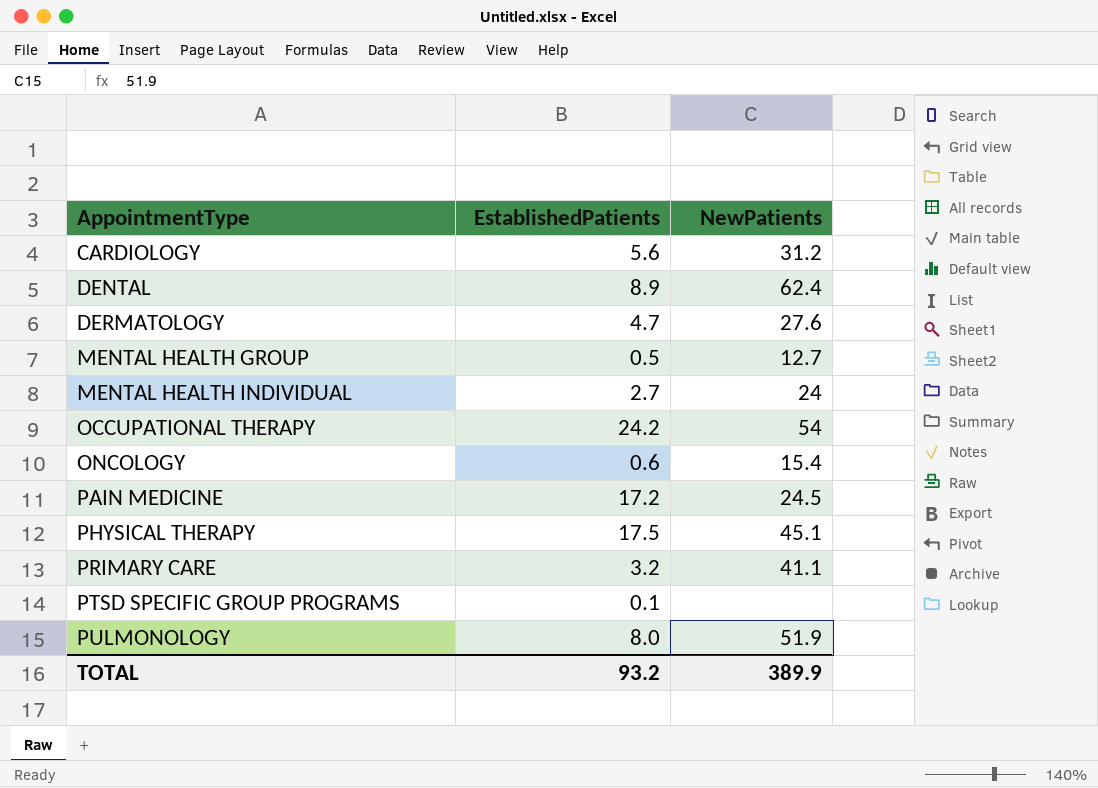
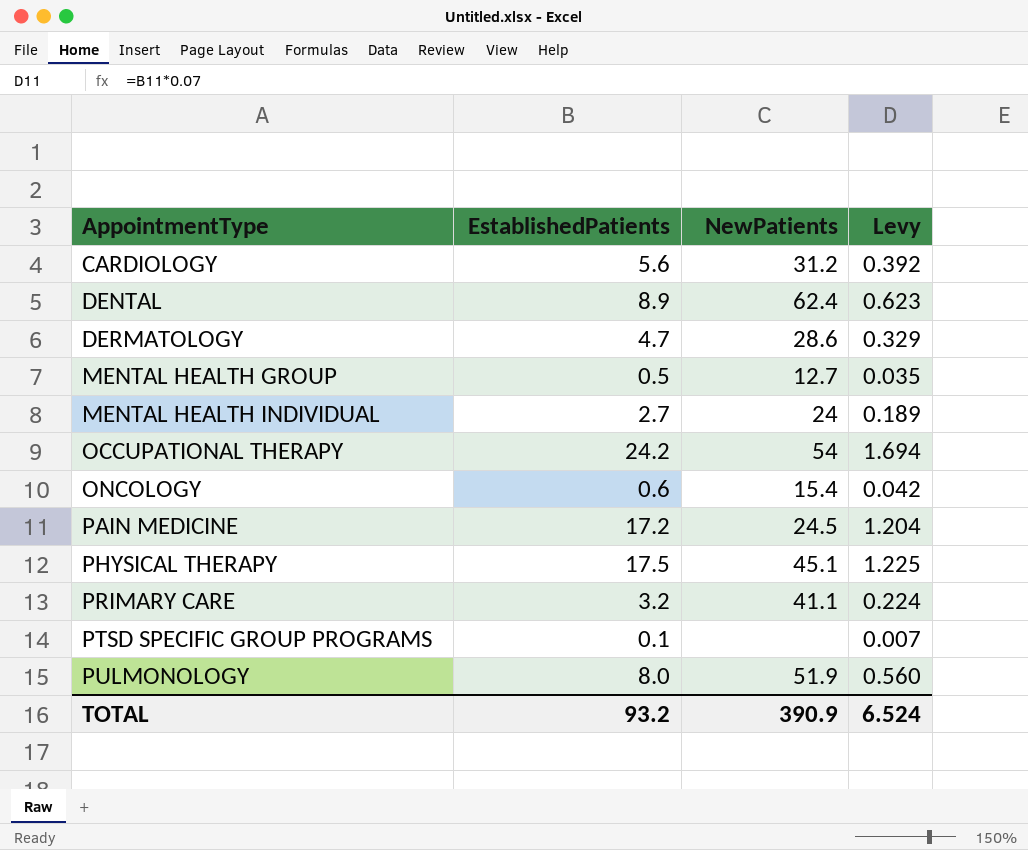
column Levy | formula: none -> [EstablishedPatients] * 0.07
DERMATOLOGY | NewPatients: 27.6 -> 28.6
TOTAL | NewPatients: 389.9 -> 390.9

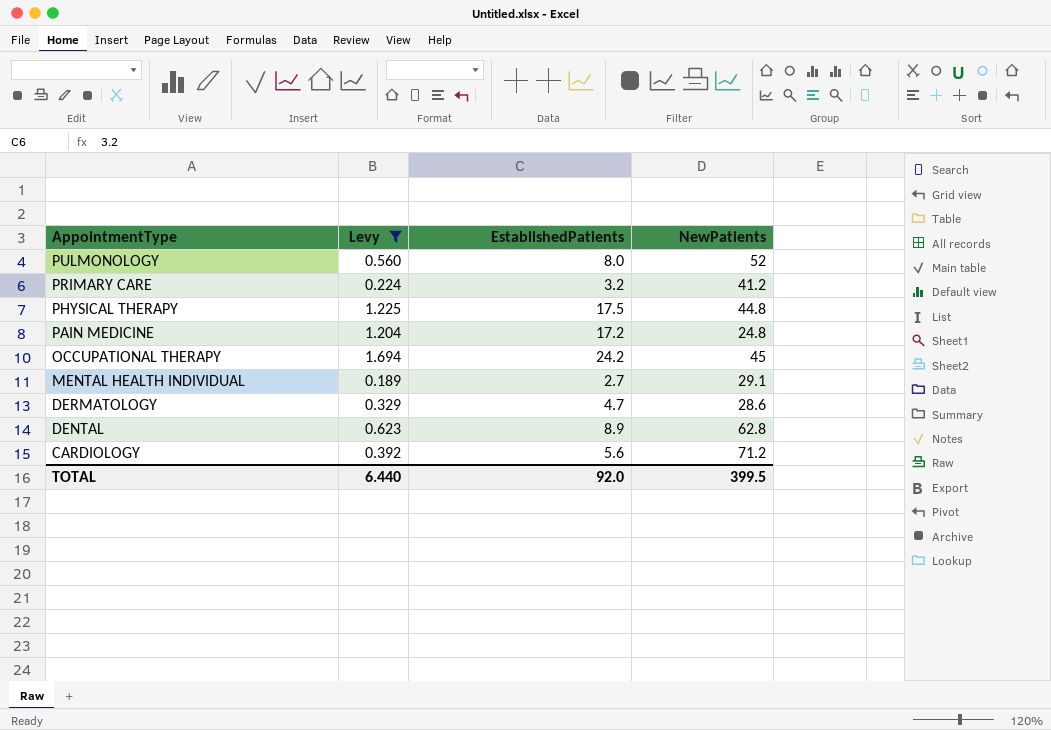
filter: none -> Levy >= 0.189
row order: AppointmentType ascending -> AppointmentType descending
column Levy | position: 4 -> 2
PULMONOLOGY | NewPatients: 51.9 -> 52
PRIMARY CARE | NewPatients: 41.1 -> 41.2
PHYSICAL THERAPY | NewPatients: 45.1 -> 44.8
PAIN MEDICINE | NewPatients: 24.5 -> 24.8
OCCUPATIONAL THERAPY | NewPatients: 54 -> 45
MENTAL HEALTH INDIVIDUAL | NewPatients: 24 -> 29.1
DENTAL | NewPatients: 62.4 -> 62.8
CARDIOLOGY | NewPatients: 31.2 -> 71.2
TOTAL | Levy: 6.524 -> 6.440
TOTAL | EstablishedPatients: 93.2 -> 92.0
TOTAL | NewPatients: 390.9 -> 399.5

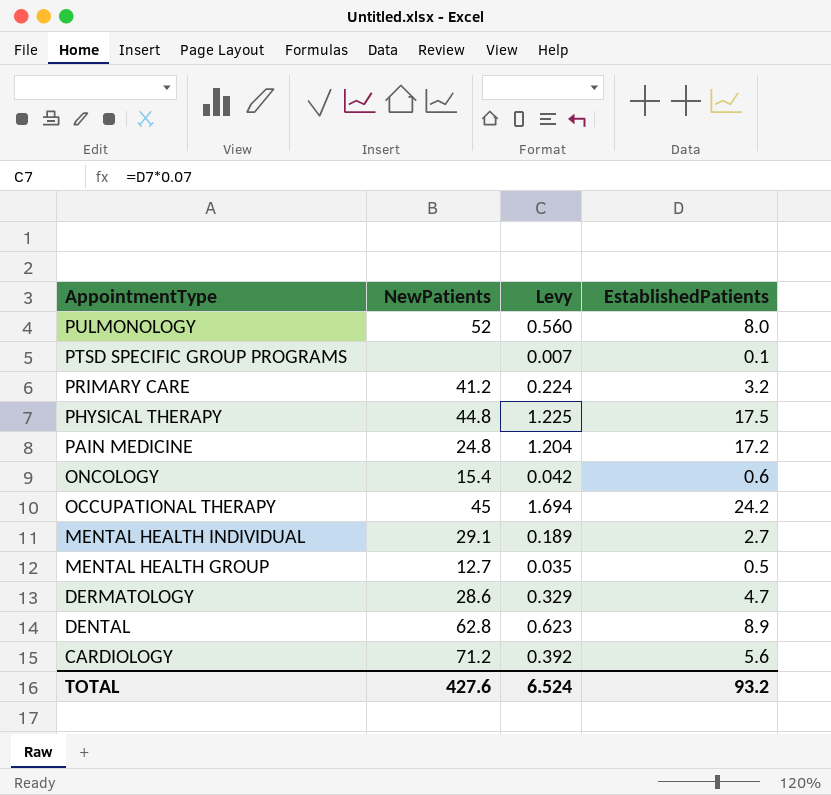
filter: Levy >= 0.189 -> none
column NewPatients | position: 4 -> 2
TOTAL | NewPatients: 399.5 -> 427.6
TOTAL | Levy: 6.440 -> 6.524
TOTAL | EstablishedPatients: 92.0 -> 93.2

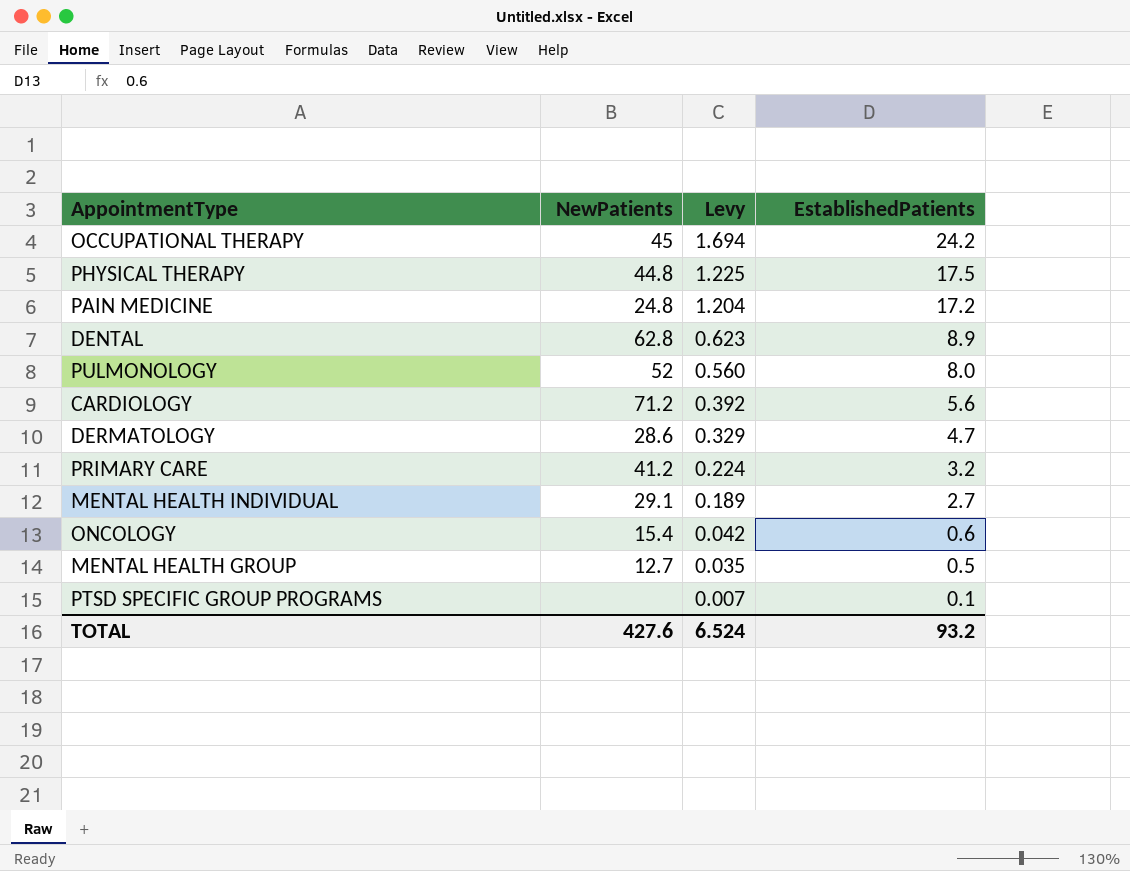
row order: AppointmentType descending -> Levy descending

